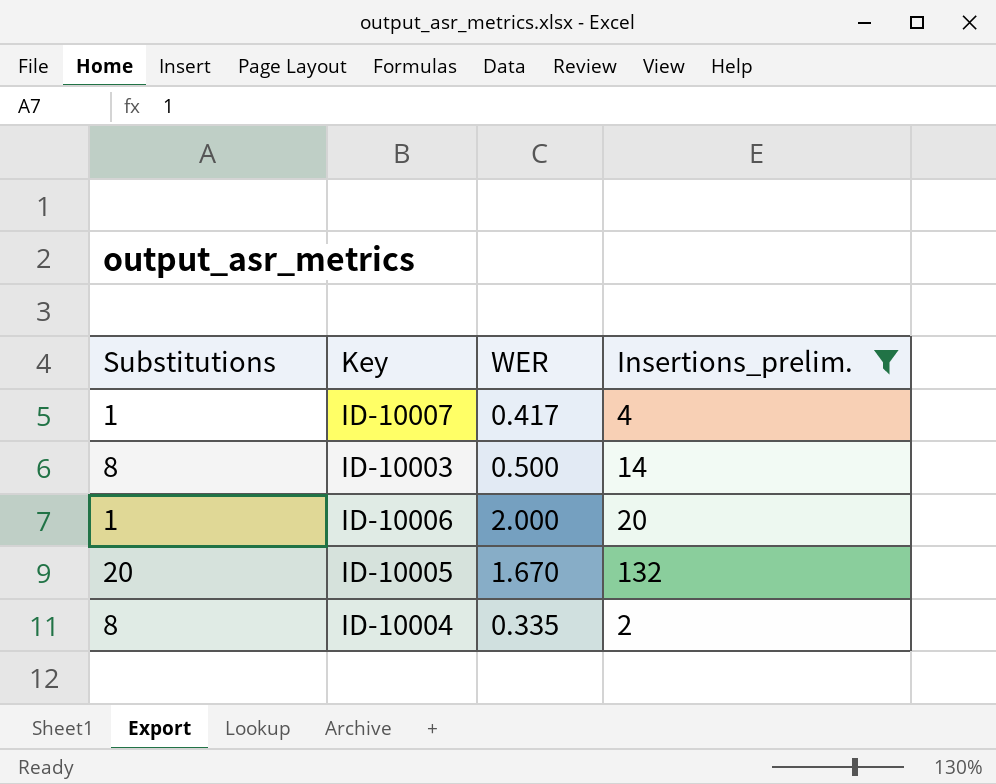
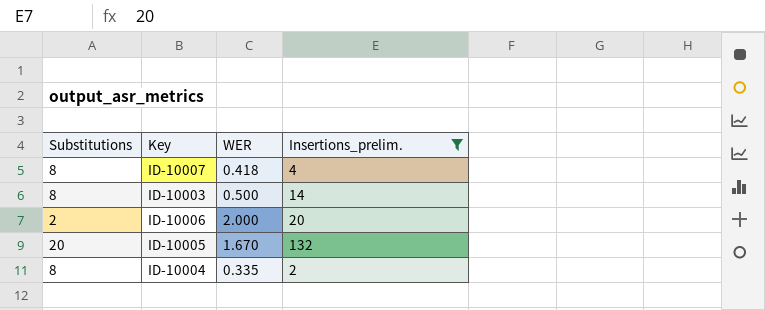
ID-10007 | Substitutions: 1 -> 8
ID-10007 | WER: 0.417 -> 0.418
ID-10006 | Substitutions: 1 -> 2

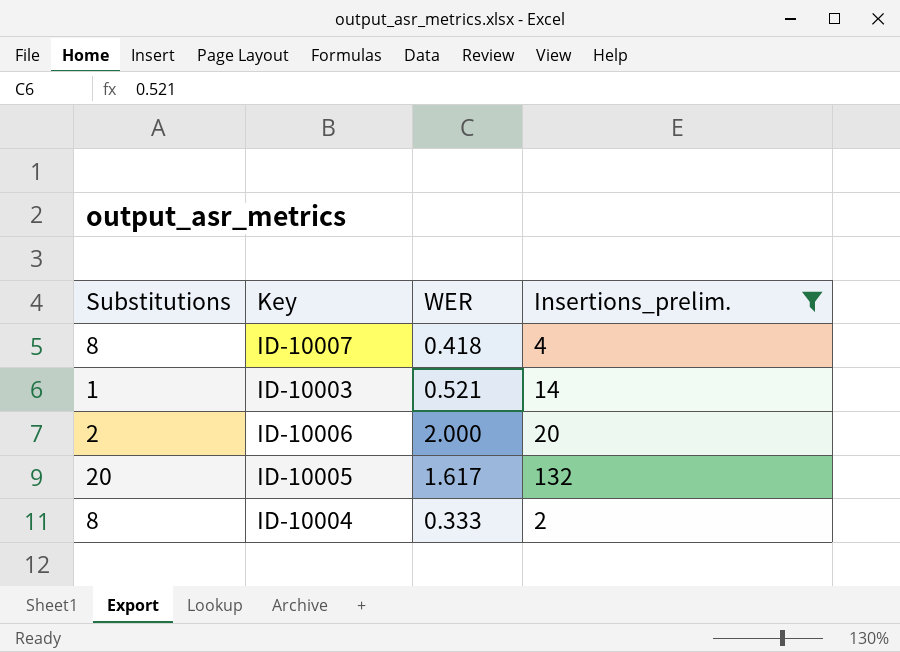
ID-10003 | Substitutions: 8 -> 1
ID-10003 | WER: 0.500 -> 0.521
ID-10005 | WER: 1.670 -> 1.617
ID-10004 | WER: 0.335 -> 0.333

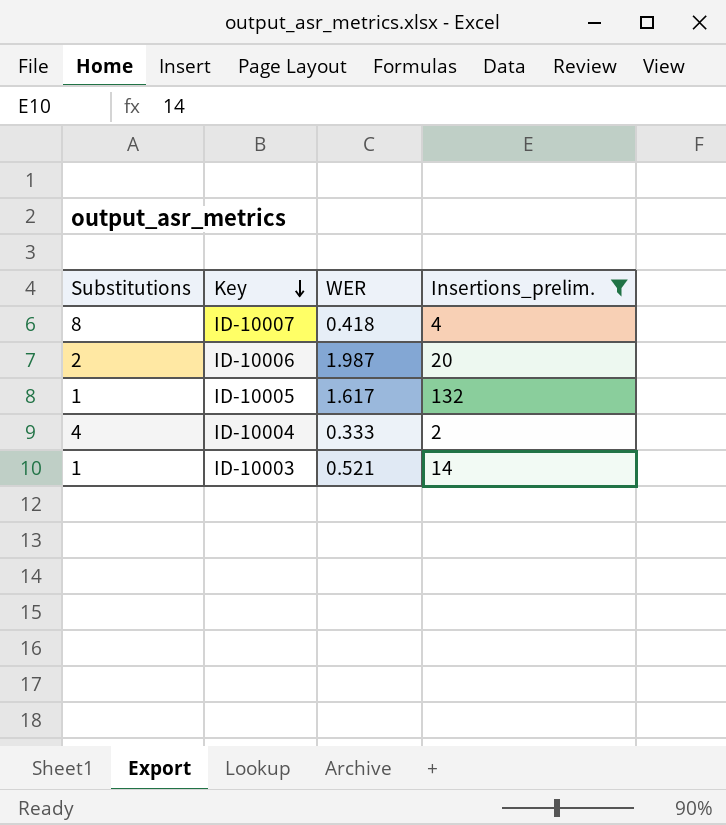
row order: none -> Key descending
ID-10006 | WER: 2.000 -> 1.987
ID-10005 | Substitutions: 20 -> 1
ID-10004 | Substitutions: 8 -> 4

